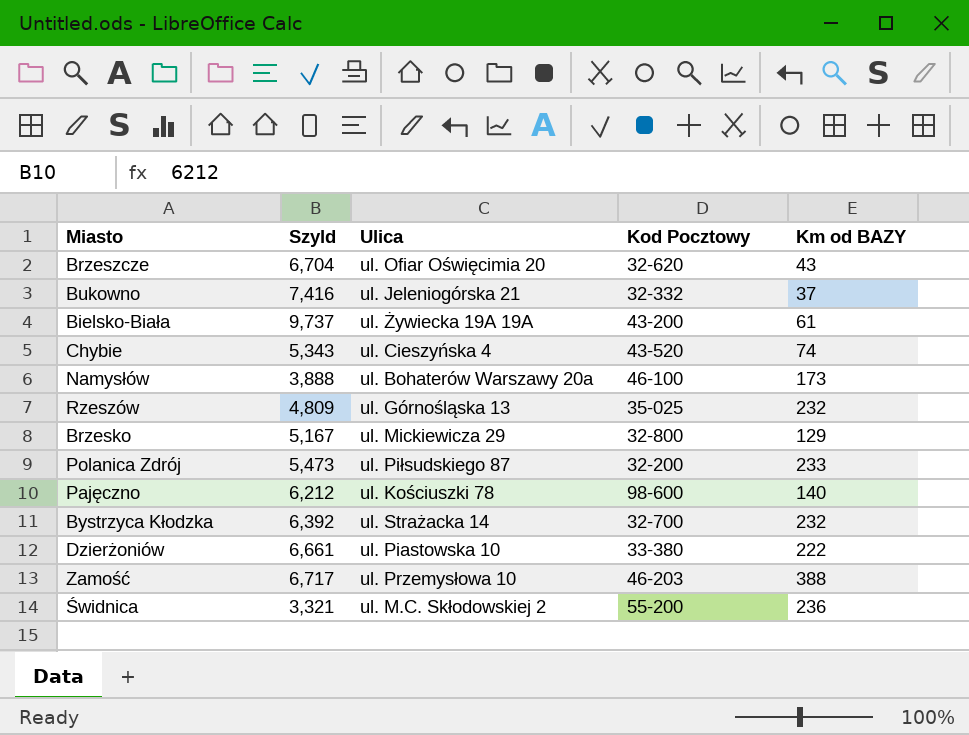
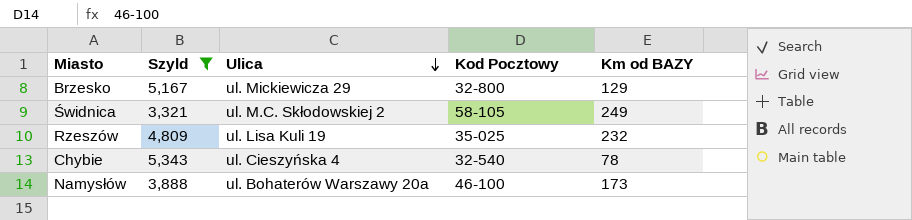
filter: none -> Szyld <= 5,343
row order: none -> Ulica descending
Świdnica | Kod Pocztowy: 55-200 -> 58-105
Świdnica | Km od BAZY: 236 -> 249
Rzeszów | Ulica: ul. Górnośląska 13 -> ul. Lisa Kuli 19
Chybie | Kod Pocztowy: 43-520 -> 32-540
Chybie | Km od BAZY: 74 -> 78

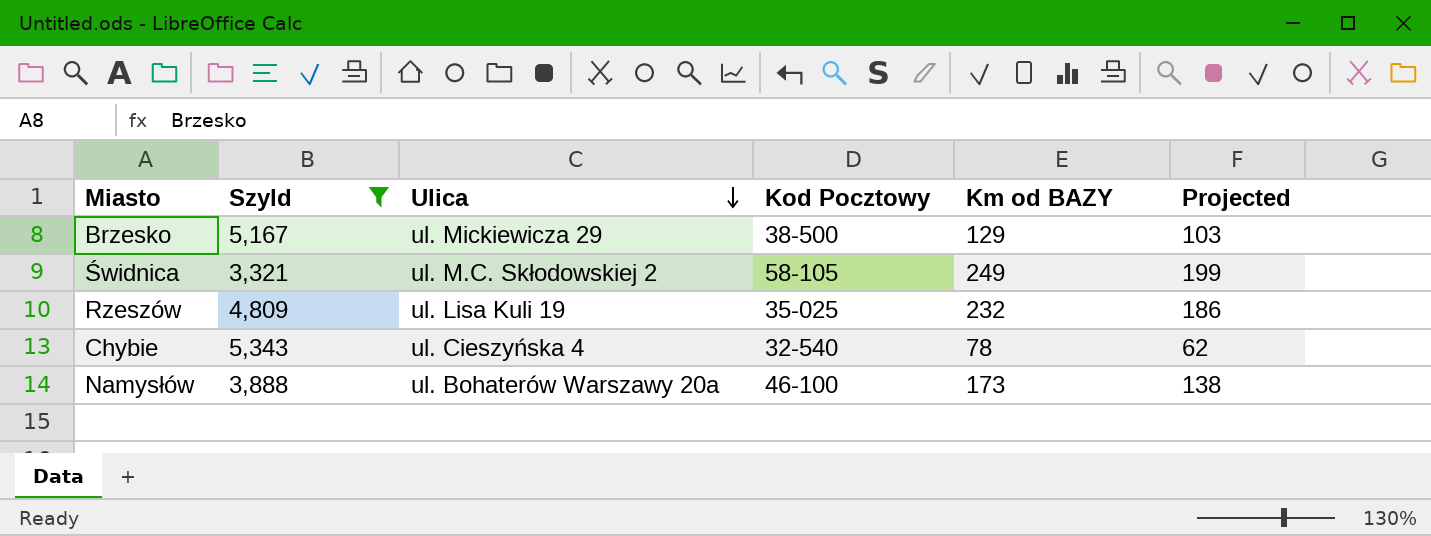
column Projected | formula: none -> [Km od BAZY] * 0.8
Brzesko | Kod Pocztowy: 32-800 -> 38-500

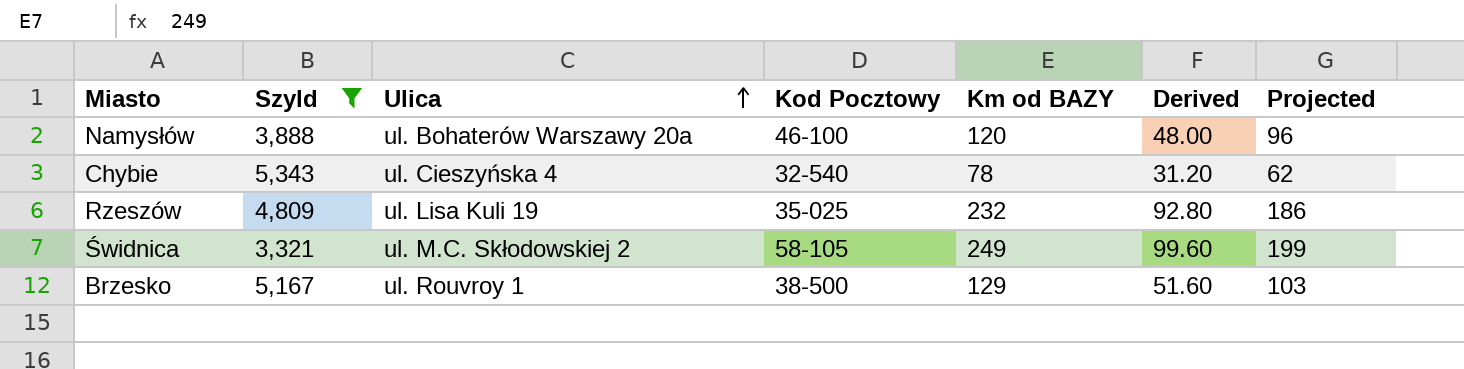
row order: Ulica descending -> Ulica ascending
column Derived | formula: none -> [Km od BAZY] * 0.4
Namysłów | Km od BAZY: 173 -> 120
Namysłów | Projected: 138 -> 96
Brzesko | Ulica: ul. Mickiewicza 29 -> ul. Rouvroy 1

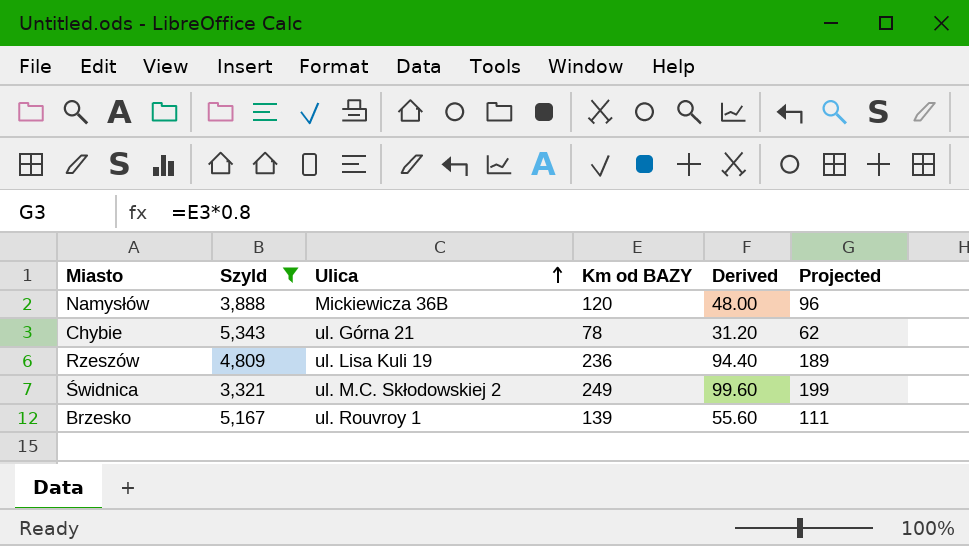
column Kod Pocztowy | position: 4 -> none
Namysłów | Ulica: ul. Bohaterów Warszawy 20a -> Mickiewicza 36B
Chybie | Ulica: ul. Cieszyńska 4 -> ul. Górna 21
Rzeszów | Km od BAZY: 232 -> 236
Rzeszów | Derived: 92.80 -> 94.40
Rzeszów | Projected: 186 -> 189
Brzesko | Km od BAZY: 129 -> 139
Brzesko | Derived: 51.60 -> 55.60
Brzesko | Projected: 103 -> 111

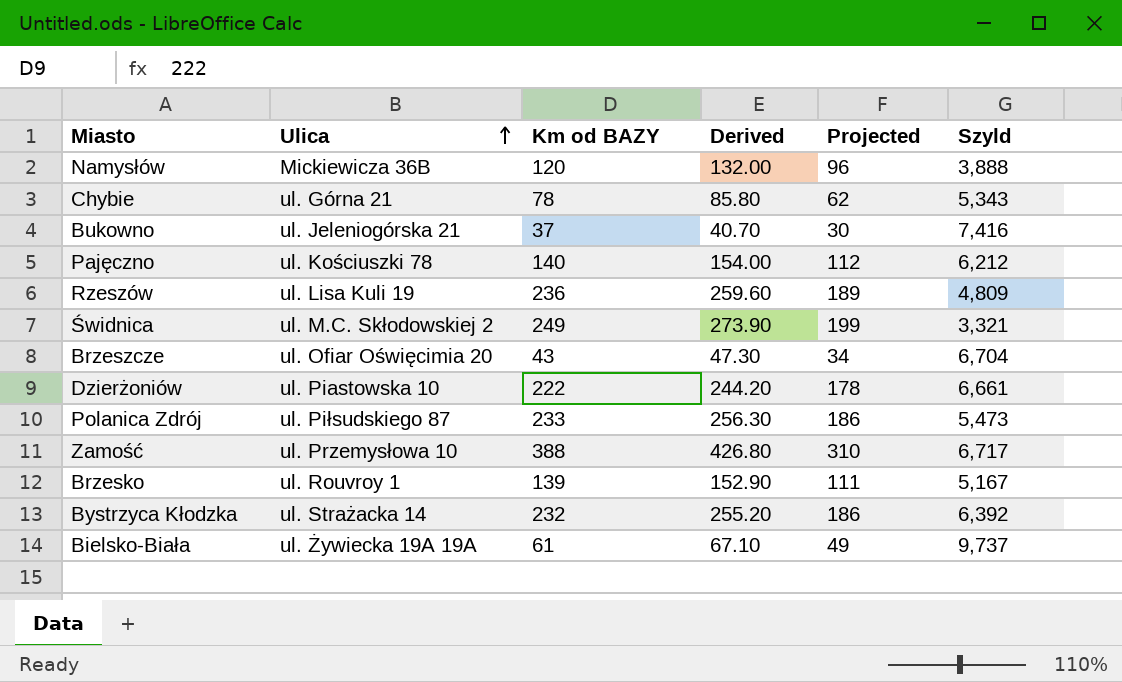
filter: Szyld <= 5,343 -> none
column Derived | formula: [Km od BAZY] * 0.4 -> [Km od BAZY] * 1.1
column Szyld | position: 2 -> 6

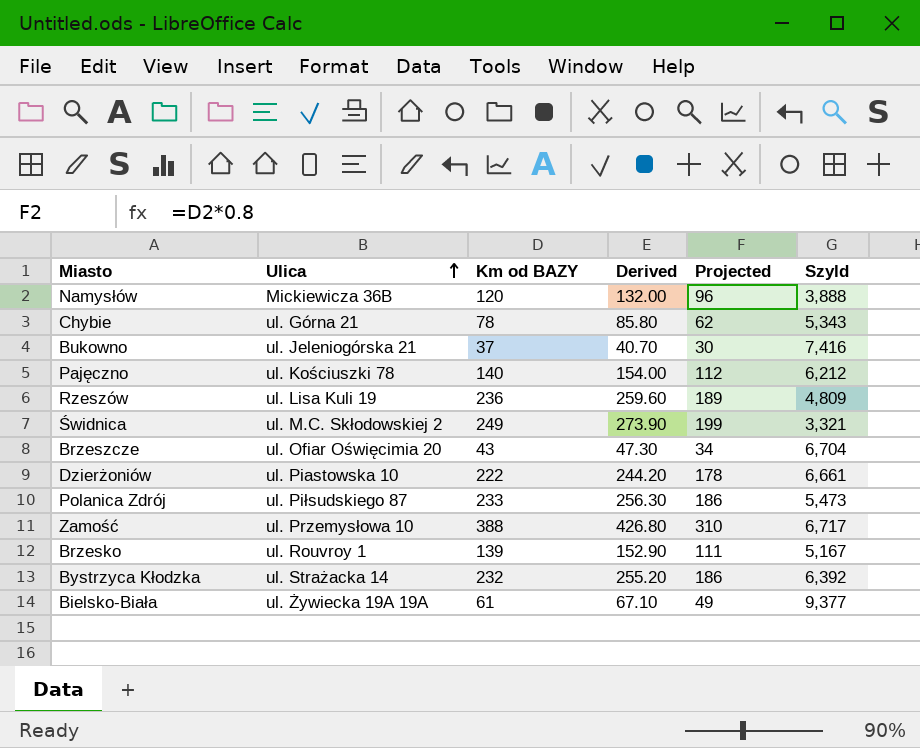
Bielsko-Biała | Szyld: 9,737 -> 9,377

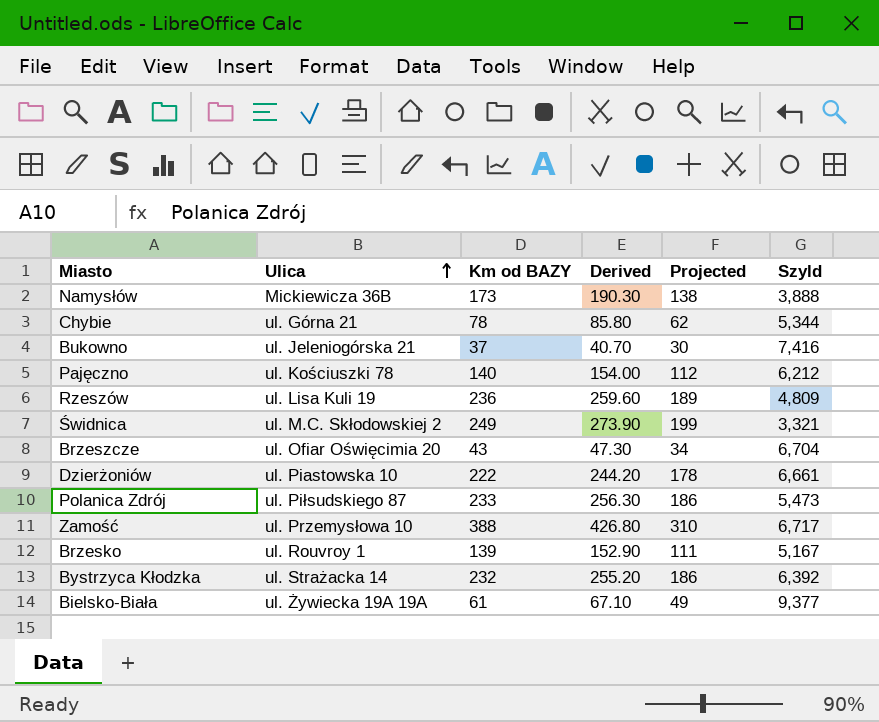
Namysłów | Km od BAZY: 120 -> 173
Namysłów | Derived: 132.00 -> 190.30
Namysłów | Projected: 96 -> 138
Chybie | Szyld: 5,343 -> 5,344

